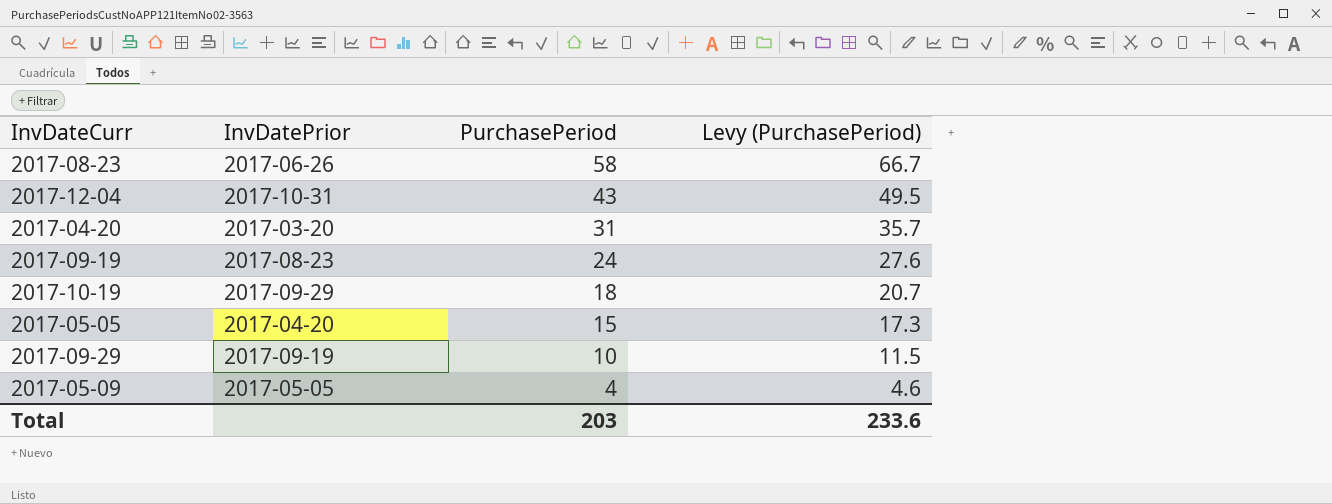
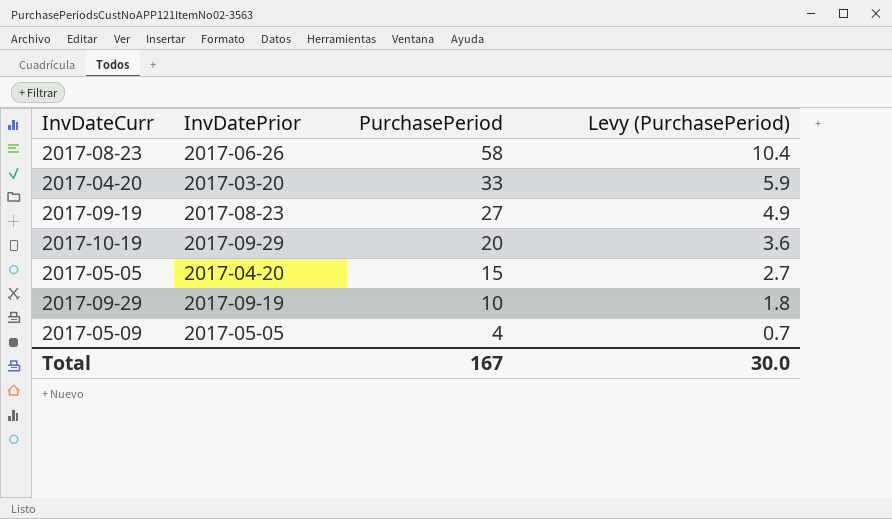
column Levy (PurchasePeriod) | formula: [PurchasePeriod] * 1.15 -> [PurchasePeriod] * 0.18
row 2017-12-04: 2017-10-31 | 43 | 49.5 -> none
2017-04-20 | PurchasePeriod: 31 -> 33
2017-09-19 | PurchasePeriod: 24 -> 27
2017-10-19 | PurchasePeriod: 18 -> 20
Total | PurchasePeriod: 203 -> 167
Total | Levy (PurchasePeriod): 233.6 -> 30.0

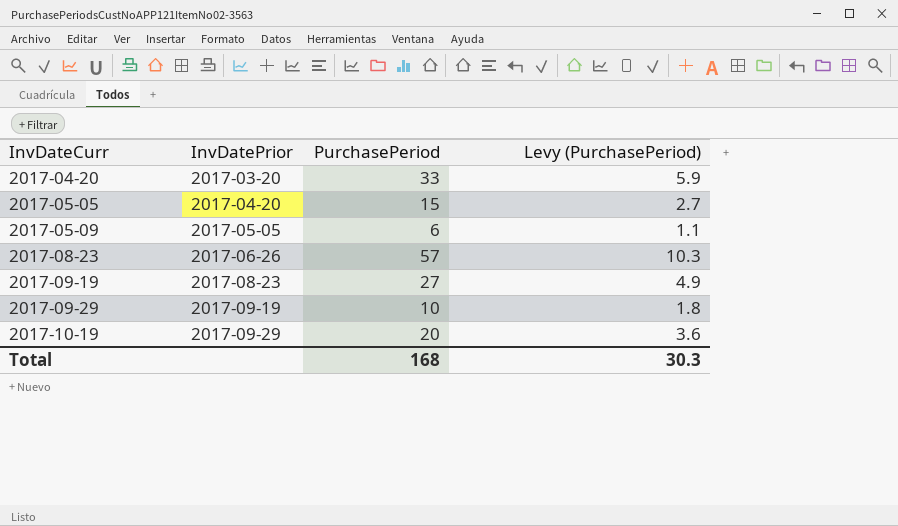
row order: PurchasePeriod descending -> InvDateCurr ascending
2017-05-09 | PurchasePeriod: 4 -> 6
2017-05-09 | Levy (PurchasePeriod): 0.7 -> 1.1
2017-08-23 | PurchasePeriod: 58 -> 57
2017-08-23 | Levy (PurchasePeriod): 10.4 -> 10.3
Total | PurchasePeriod: 167 -> 168
Total | Levy (PurchasePeriod): 30.0 -> 30.3

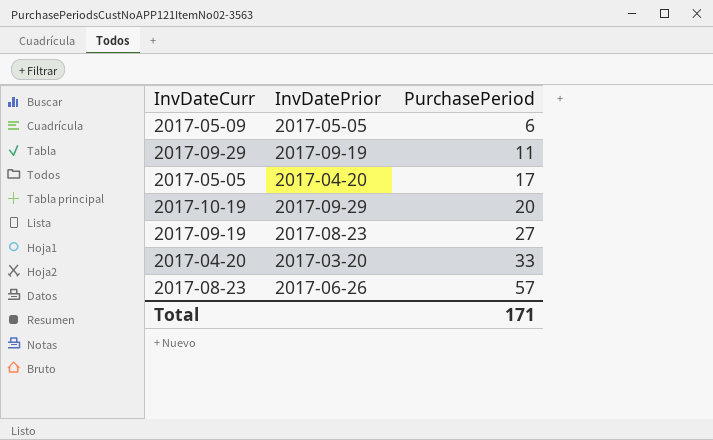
row order: InvDateCurr ascending -> PurchasePeriod ascending
column Levy (PurchasePeriod) | formula: [PurchasePeriod] * 0.18 -> none
2017-09-29 | PurchasePeriod: 10 -> 11
2017-05-05 | PurchasePeriod: 15 -> 17
Total | PurchasePeriod: 168 -> 171

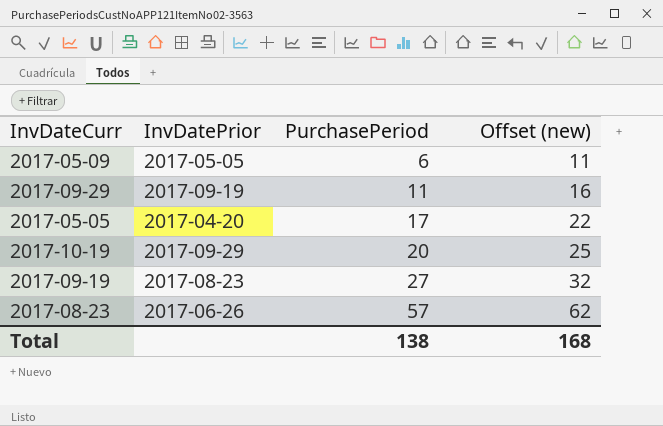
column Offset (new) | formula: none -> [PurchasePeriod] + 5
row 2017-04-20: 2017-03-20 | 33 -> none
Total | PurchasePeriod: 171 -> 138

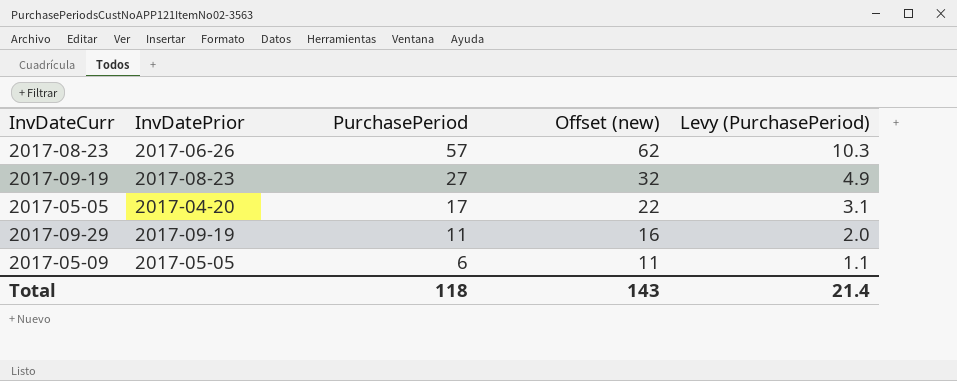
row order: PurchasePeriod ascending -> PurchasePeriod descending
column Levy (PurchasePeriod) | formula: none -> [PurchasePeriod] * 0.18
row 2017-10-19: 2017-09-29 | 20 | 25 -> none
Total | PurchasePeriod: 138 -> 118
Total | Offset (new): 168 -> 143

